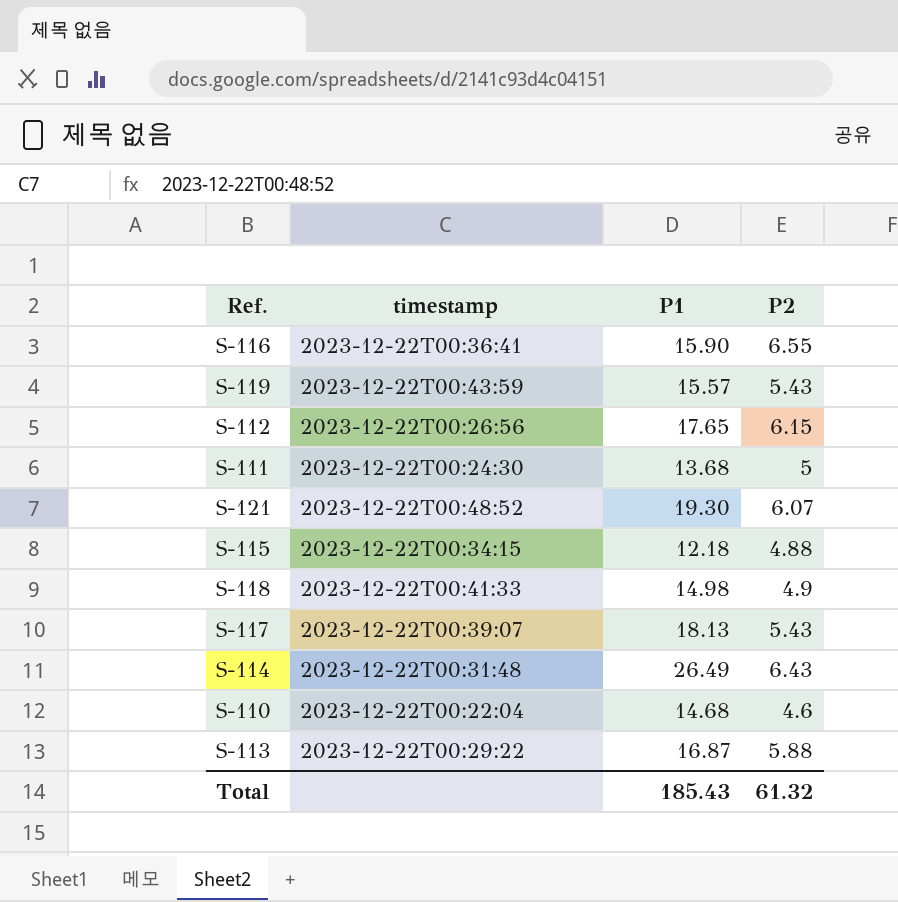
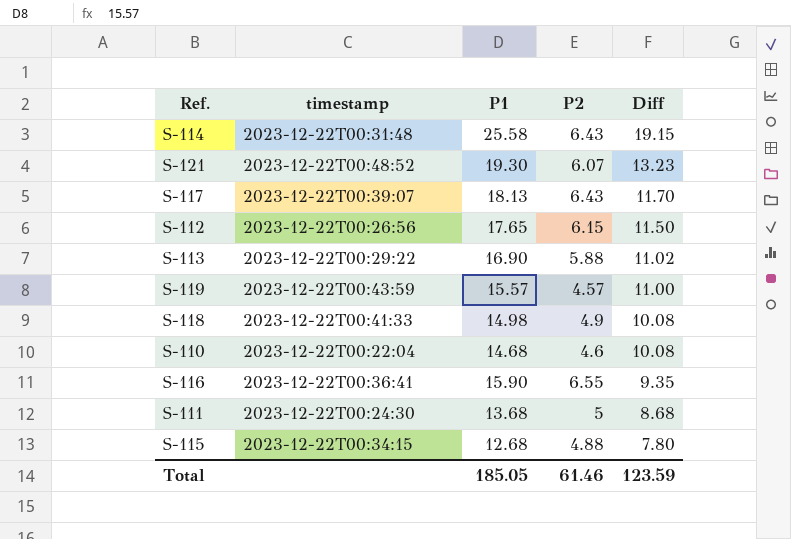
row order: none -> Diff descending
column Diff | formula: none -> [P1] - [P2]
S-114 | P1: 26.49 -> 25.58
S-117 | P2: 5.43 -> 6.43
S-113 | P1: 16.87 -> 16.90
S-119 | P2: 5.43 -> 4.57
S-115 | P1: 12.18 -> 12.68
Total | P1: 185.43 -> 185.05
Total | P2: 61.32 -> 61.46

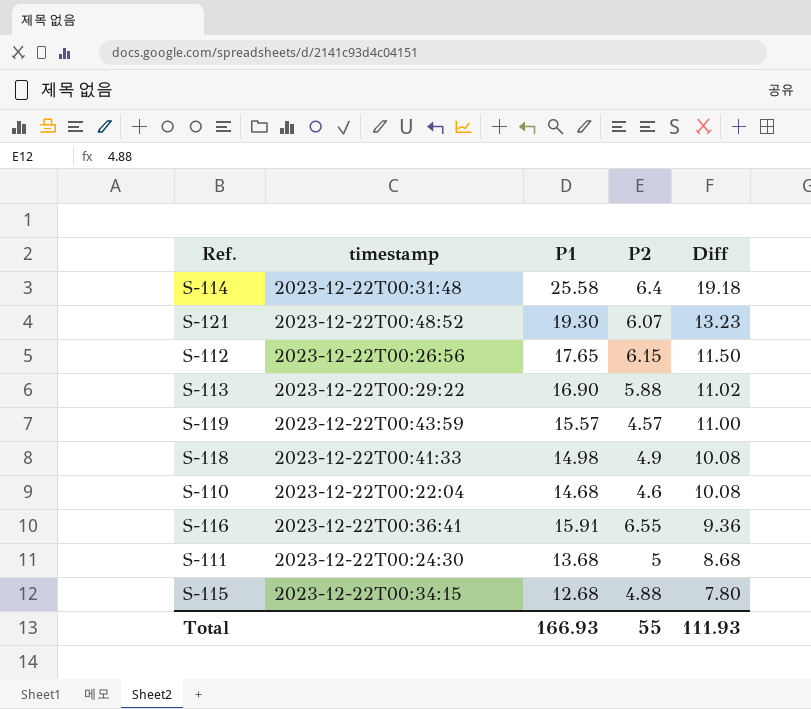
row S-117: 2023-12-22T00:39:07 | 18.13 | 6.43 | 11.70 -> none
S-114 | P2: 6.43 -> 6.4
S-114 | Diff: 19.15 -> 19.18
S-116 | P1: 15.90 -> 15.91
S-116 | Diff: 9.35 -> 9.36
Total | P1: 185.05 -> 166.93
Total | P2: 61.46 -> 55
Total | Diff: 123.59 -> 111.93

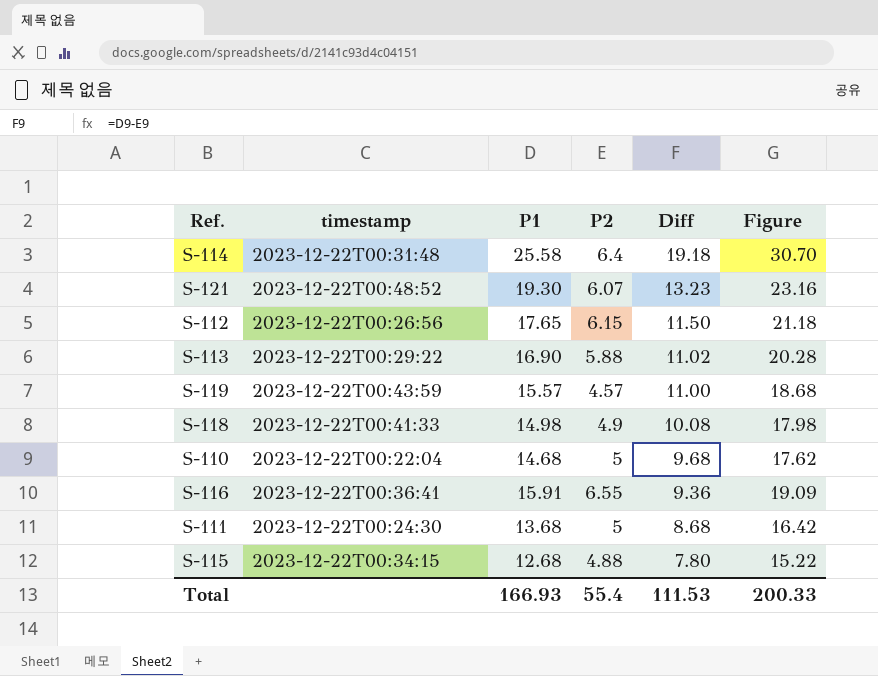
column Figure | formula: none -> [P1] * 1.2
S-110 | P2: 4.6 -> 5
S-110 | Diff: 10.08 -> 9.68
Total | P2: 55 -> 55.4
Total | Diff: 111.93 -> 111.53

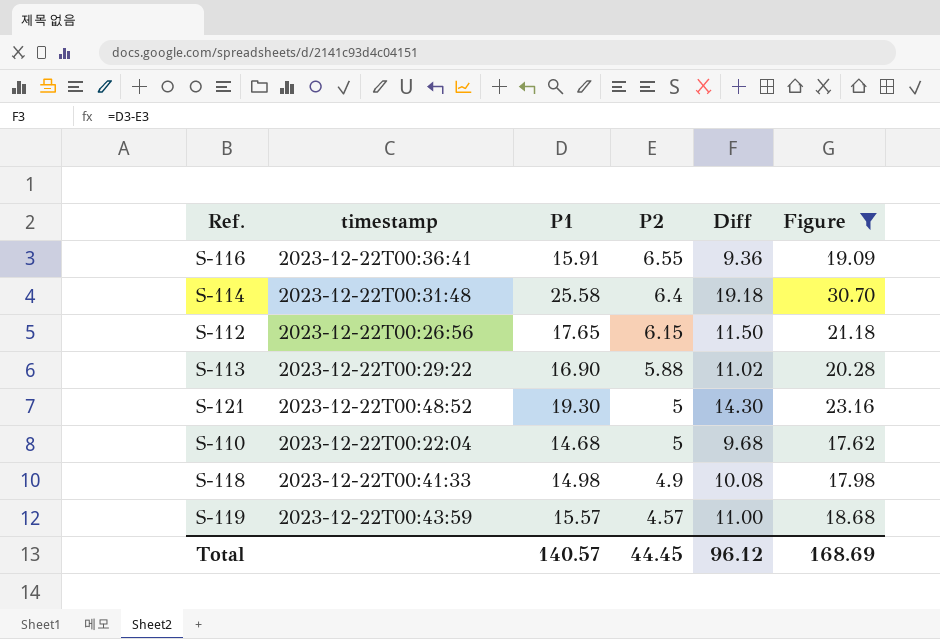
filter: none -> Figure >= 17.62
row order: Diff descending -> P2 descending
S-121 | P2: 6.07 -> 5
S-121 | Diff: 13.23 -> 14.30
Total | P1: 166.93 -> 140.57
Total | P2: 55.4 -> 44.45
Total | Diff: 111.53 -> 96.12
Total | Figure: 200.33 -> 168.69

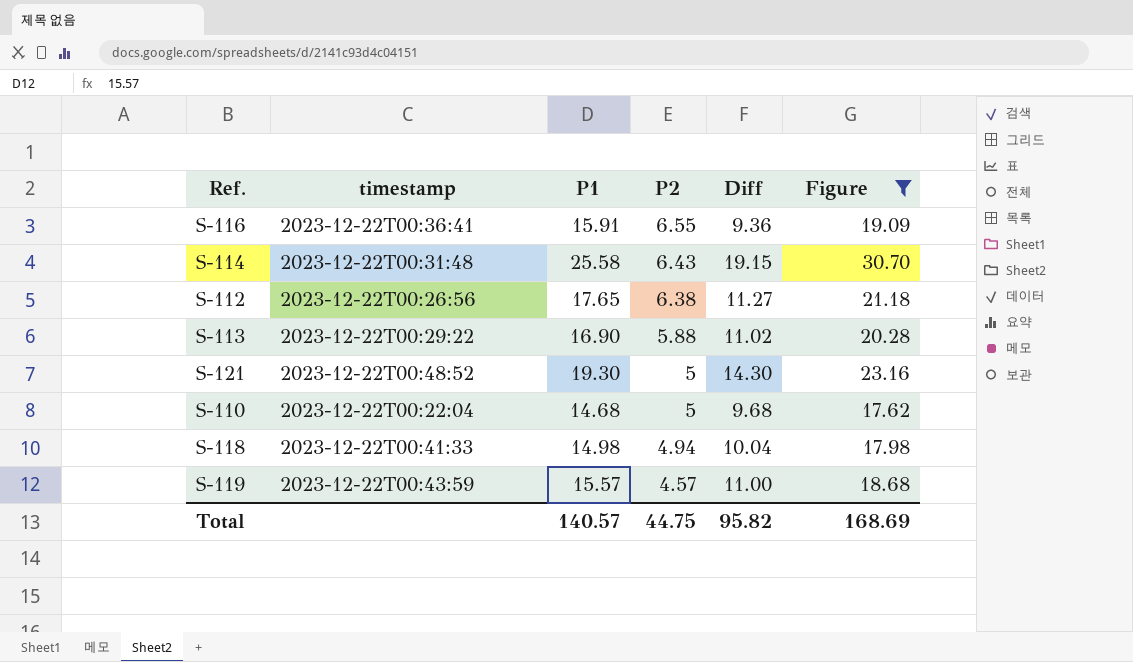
S-114 | P2: 6.4 -> 6.43
S-114 | Diff: 19.18 -> 19.15
S-112 | P2: 6.15 -> 6.38
S-112 | Diff: 11.50 -> 11.27
S-118 | P2: 4.9 -> 4.94
S-118 | Diff: 10.08 -> 10.04
Total | P2: 44.45 -> 44.75
Total | Diff: 96.12 -> 95.82

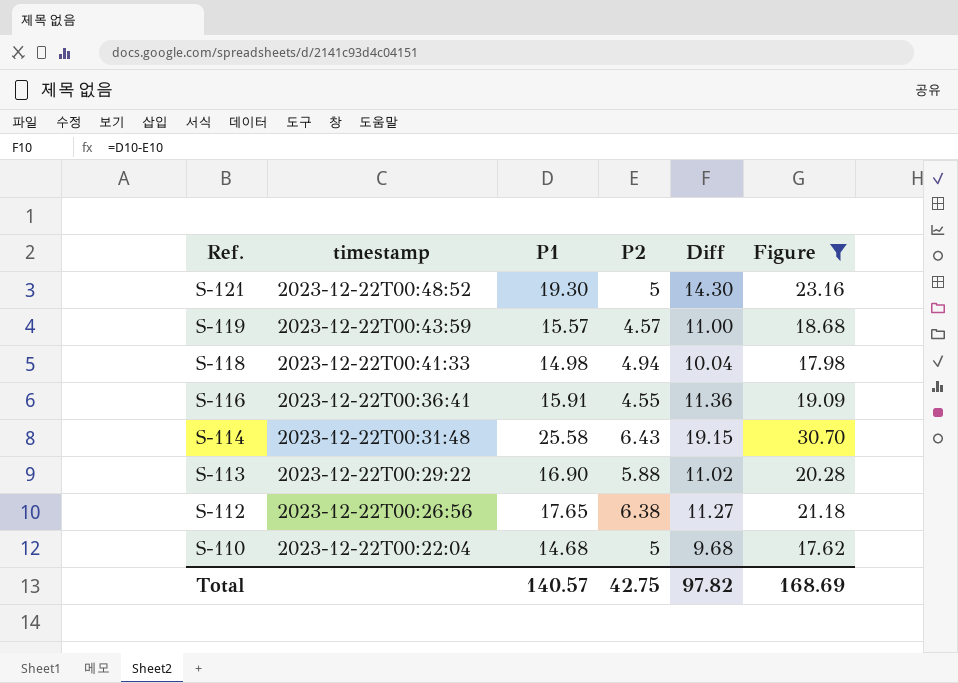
row order: P2 descending -> Ref. descending
S-116 | P2: 6.55 -> 4.55
S-116 | Diff: 9.36 -> 11.36
Total | P2: 44.75 -> 42.75
Total | Diff: 95.82 -> 97.82

